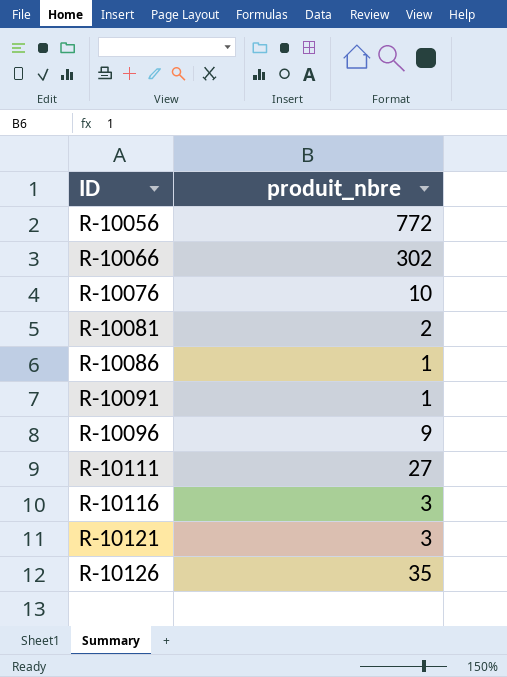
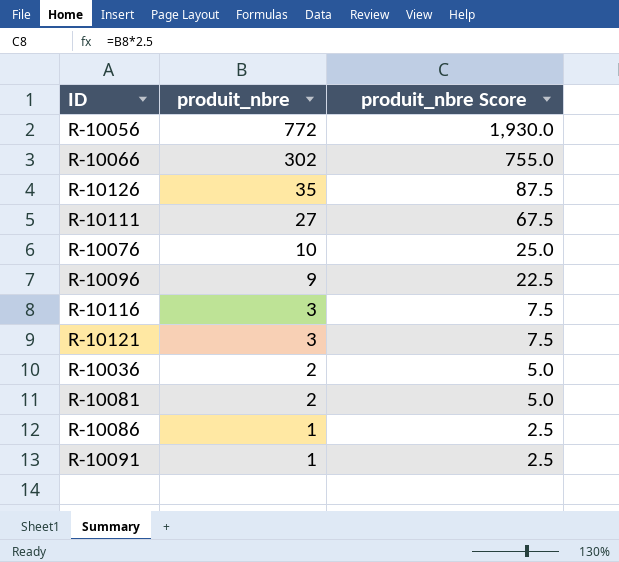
row order: ID ascending -> produit_nbre descending
column produit_nbre Score | formula: none -> [produit_nbre] * 2.5
row R-10036: none -> 2 | 5.0

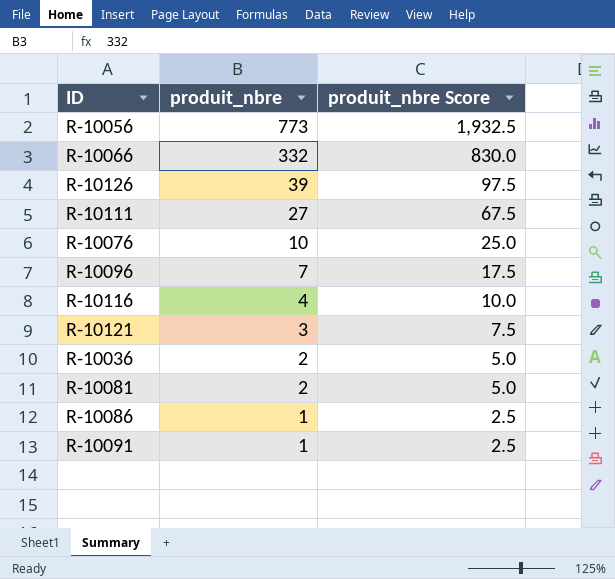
R-10056 | produit_nbre: 772 -> 773
R-10056 | produit_nbre Score: 1,930.0 -> 1,932.5
R-10066 | produit_nbre: 302 -> 332
R-10066 | produit_nbre Score: 755.0 -> 830.0
R-10126 | produit_nbre: 35 -> 39
R-10126 | produit_nbre Score: 87.5 -> 97.5
R-10096 | produit_nbre: 9 -> 7
R-10096 | produit_nbre Score: 22.5 -> 17.5
R-10116 | produit_nbre: 3 -> 4
R-10116 | produit_nbre Score: 7.5 -> 10.0

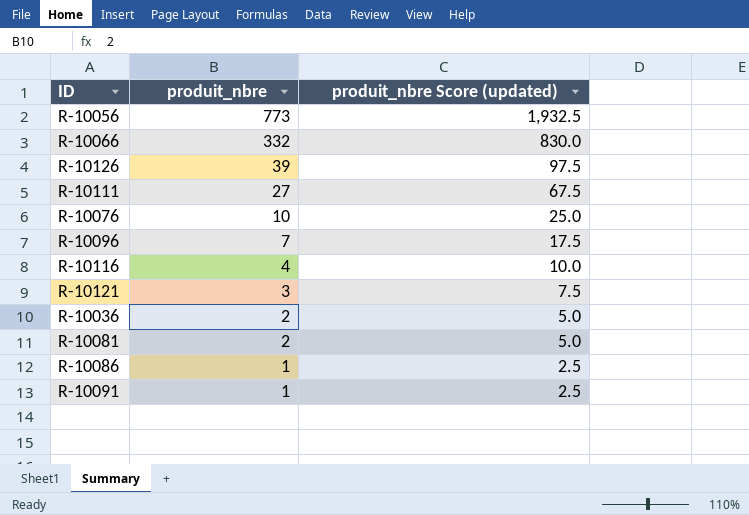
column name: produit_nbre Score -> produit_nbre Score (updated)

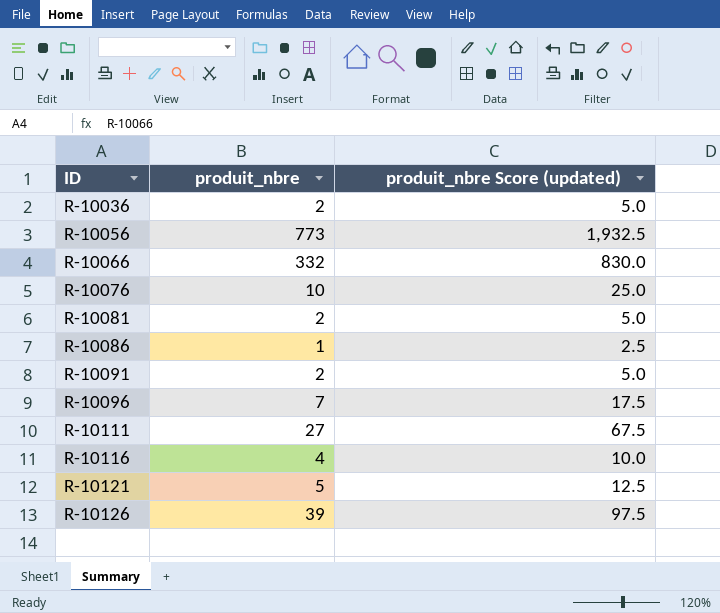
row order: produit_nbre descending -> ID ascending
R-10091 | produit_nbre: 1 -> 2
R-10091 | produit_nbre Score (updated): 2.5 -> 5.0
R-10121 | produit_nbre: 3 -> 5
R-10121 | produit_nbre Score (updated): 7.5 -> 12.5

